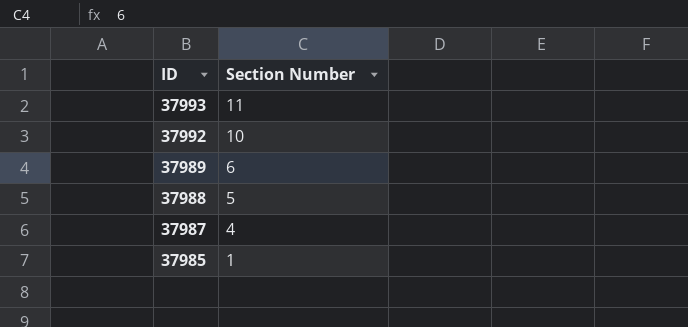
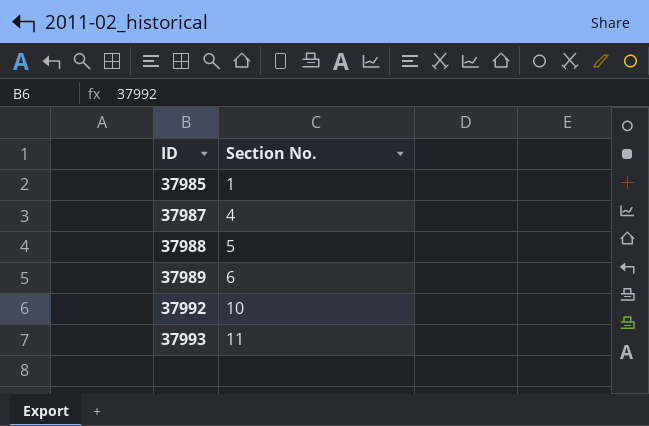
row order: ID descending -> ID ascending
column name: Section Number -> Section No.

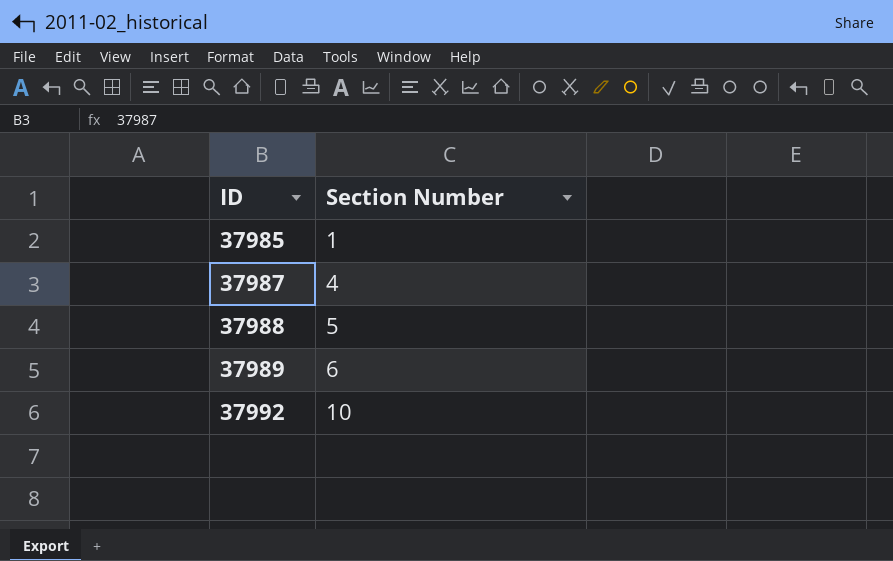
column name: Section No. -> Section Number
row 37993: 11 -> none

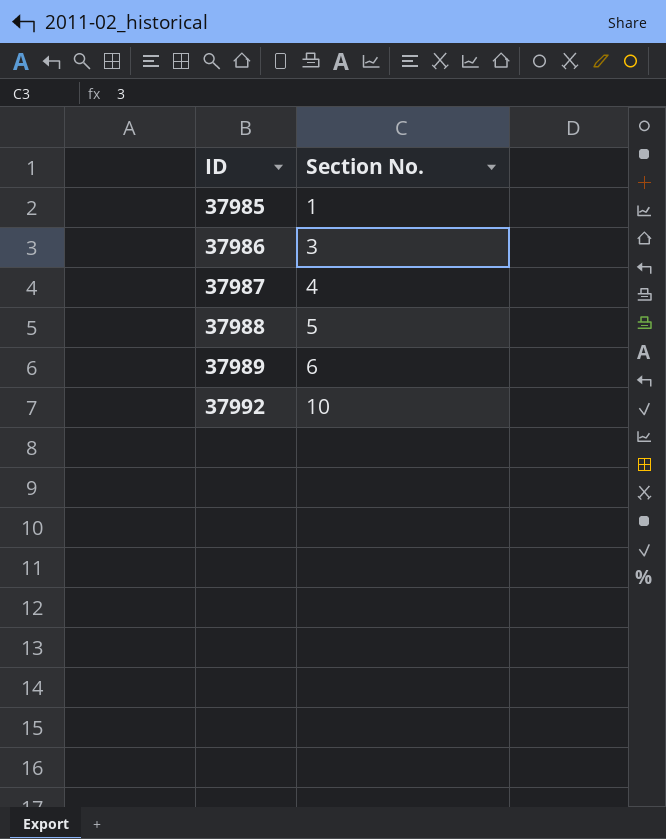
column name: Section Number -> Section No.
row 37986: none -> 3

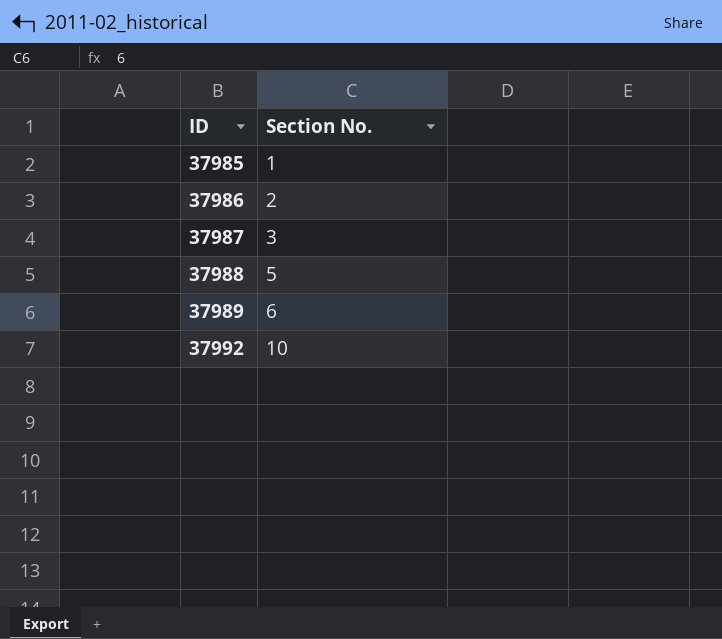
37986 | Section No.: 3 -> 2
37987 | Section No.: 4 -> 3

